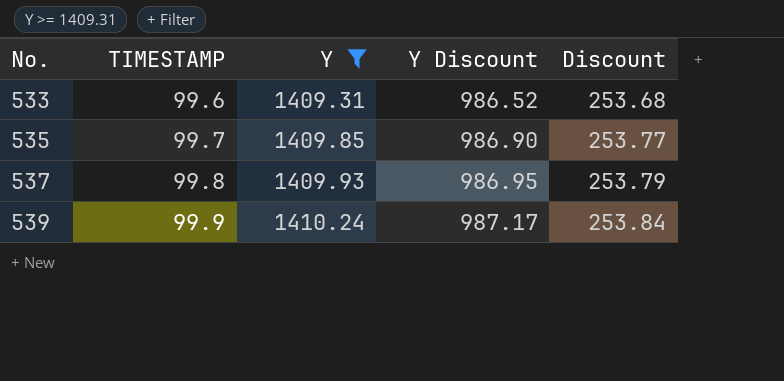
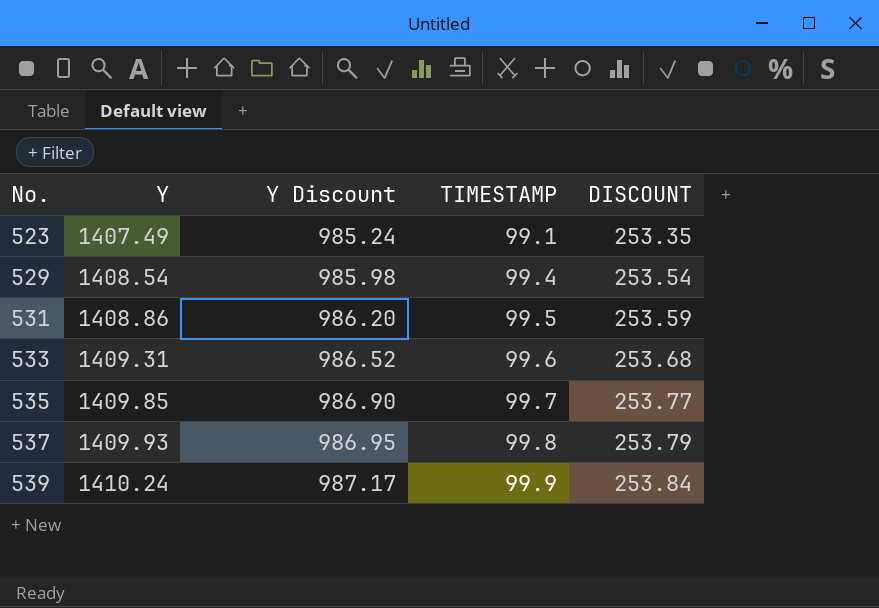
filter: Y >= 1409.31 -> none
column TIMESTAMP | position: 2 -> 4
column name: Discount -> DISCOUNT

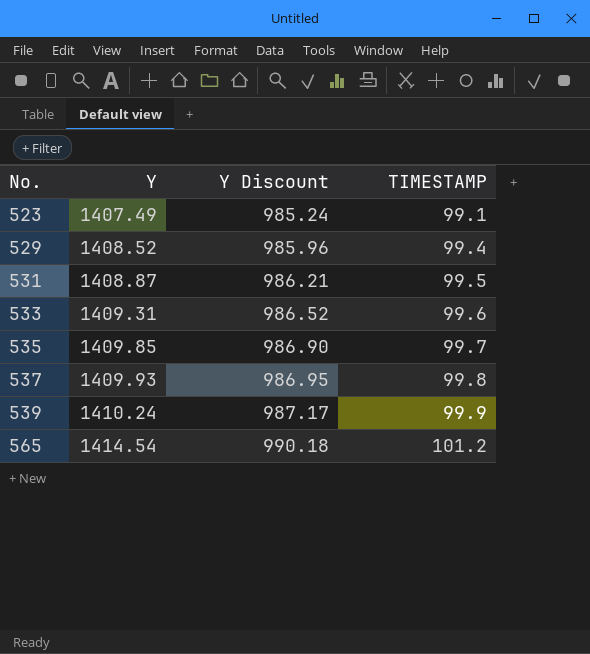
column DISCOUNT | formula: [Y] * 0.18 -> none
529 | Y: 1408.54 -> 1408.52
529 | Y Discount: 985.98 -> 985.96
531 | Y: 1408.86 -> 1408.87
531 | Y Discount: 986.20 -> 986.21
row 565: none -> 1414.54 | 990.18 | 101.2

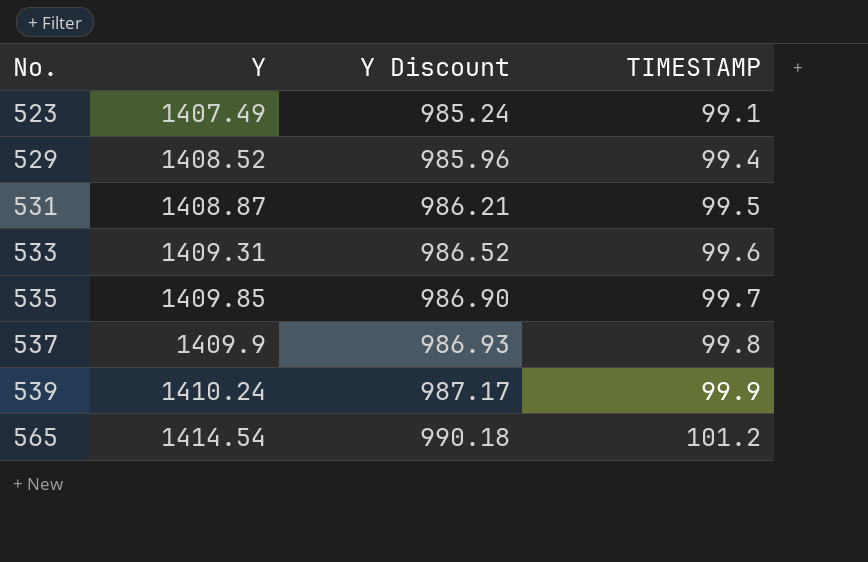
537 | Y: 1409.93 -> 1409.9
537 | Y Discount: 986.95 -> 986.93

